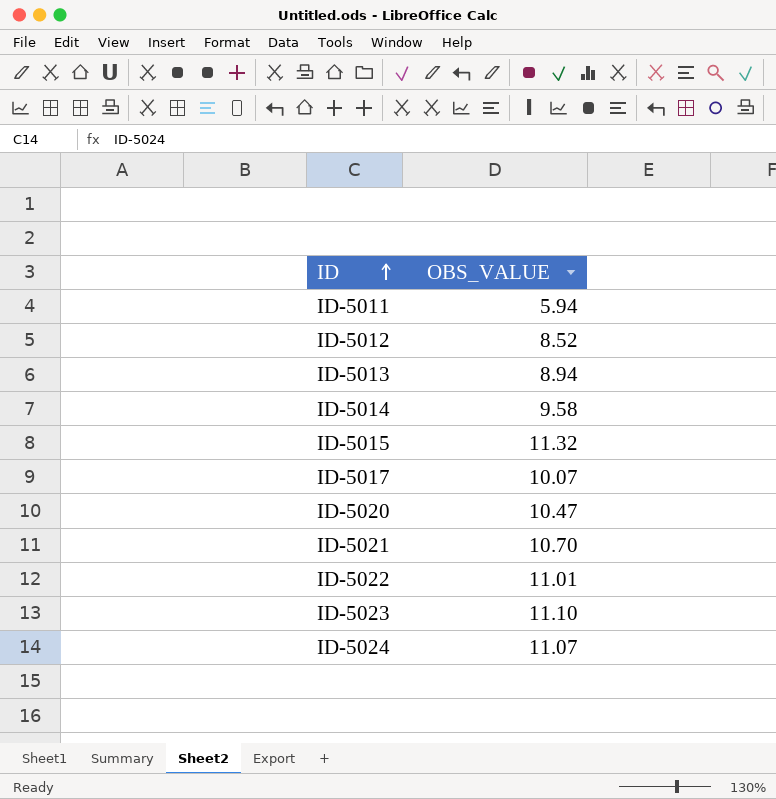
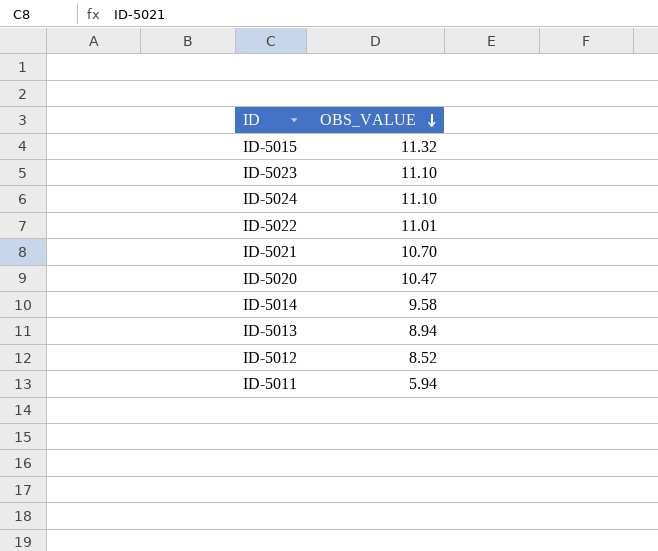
row order: ID ascending -> OBS_VALUE descending
row ID-5017: 10.07 -> none
ID-5024 | OBS_VALUE: 11.07 -> 11.10

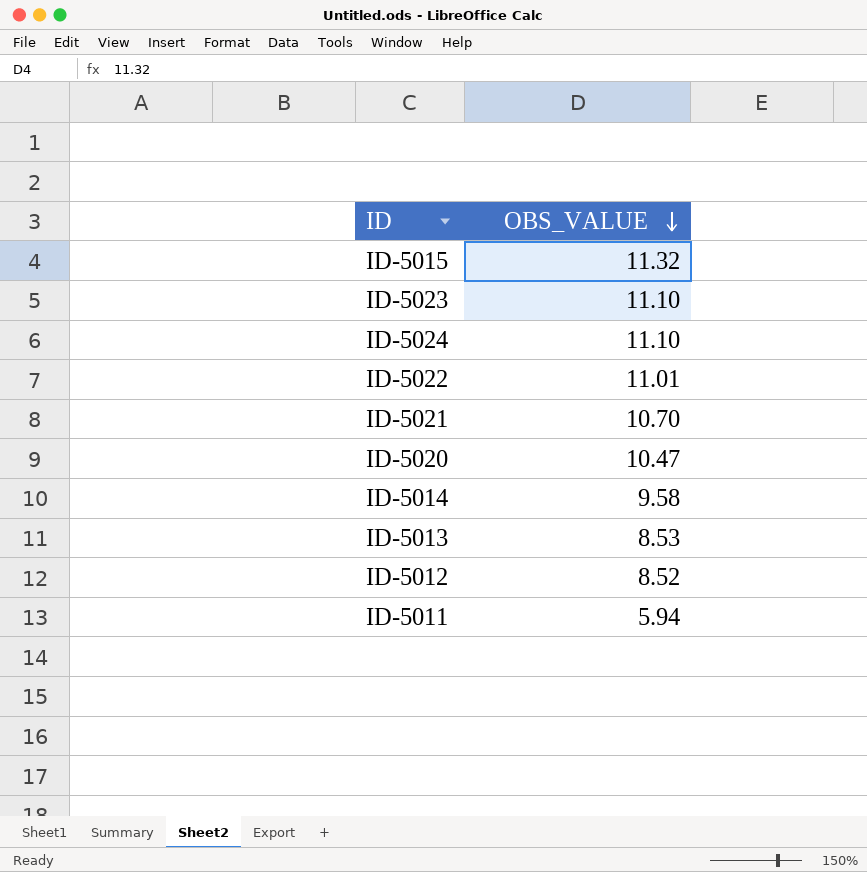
ID-5013 | OBS_VALUE: 8.94 -> 8.53

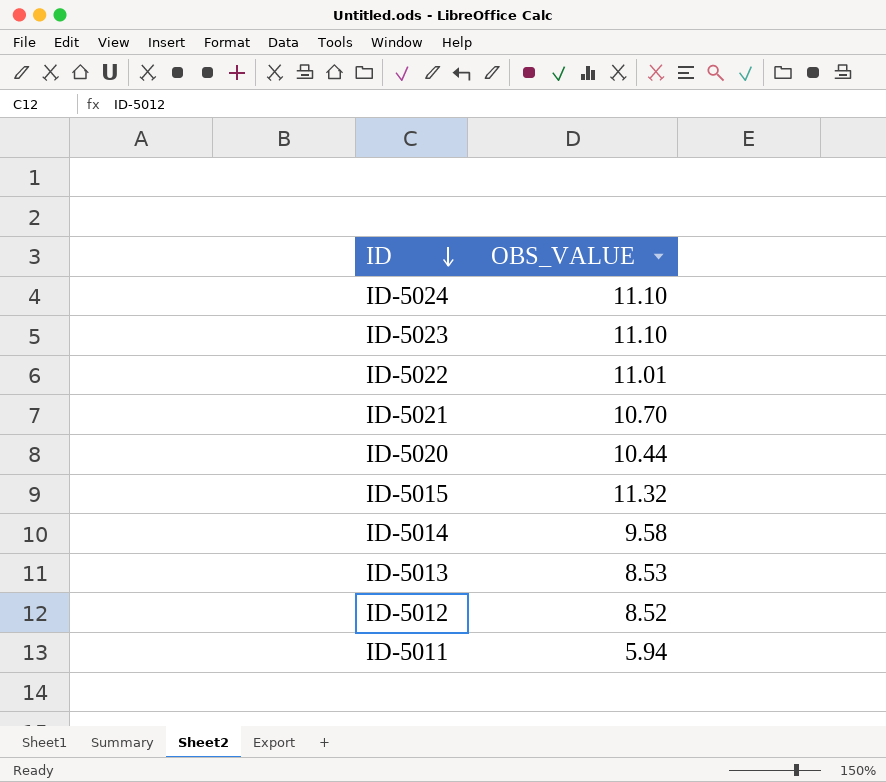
row order: OBS_VALUE descending -> ID descending
ID-5020 | OBS_VALUE: 10.47 -> 10.44

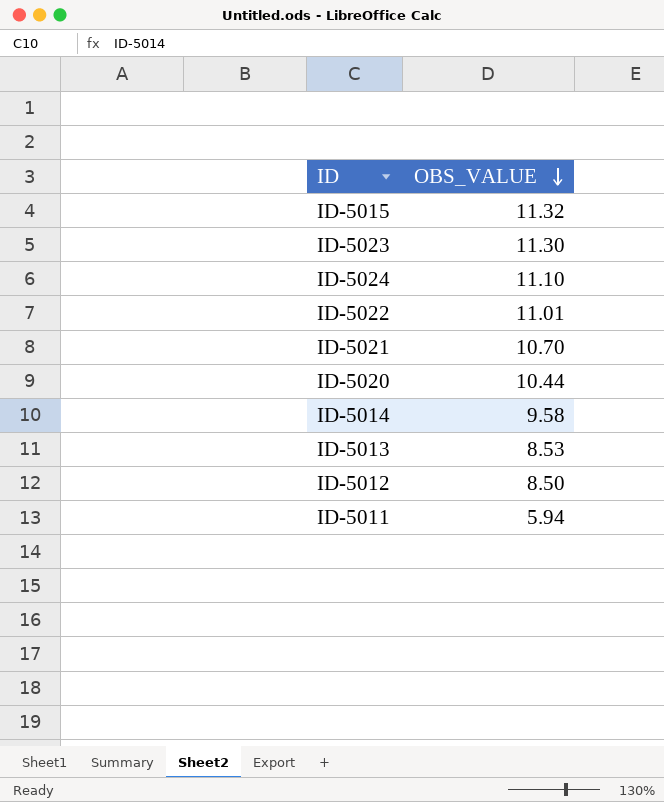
row order: ID descending -> OBS_VALUE descending
ID-5023 | OBS_VALUE: 11.10 -> 11.30
ID-5012 | OBS_VALUE: 8.52 -> 8.50

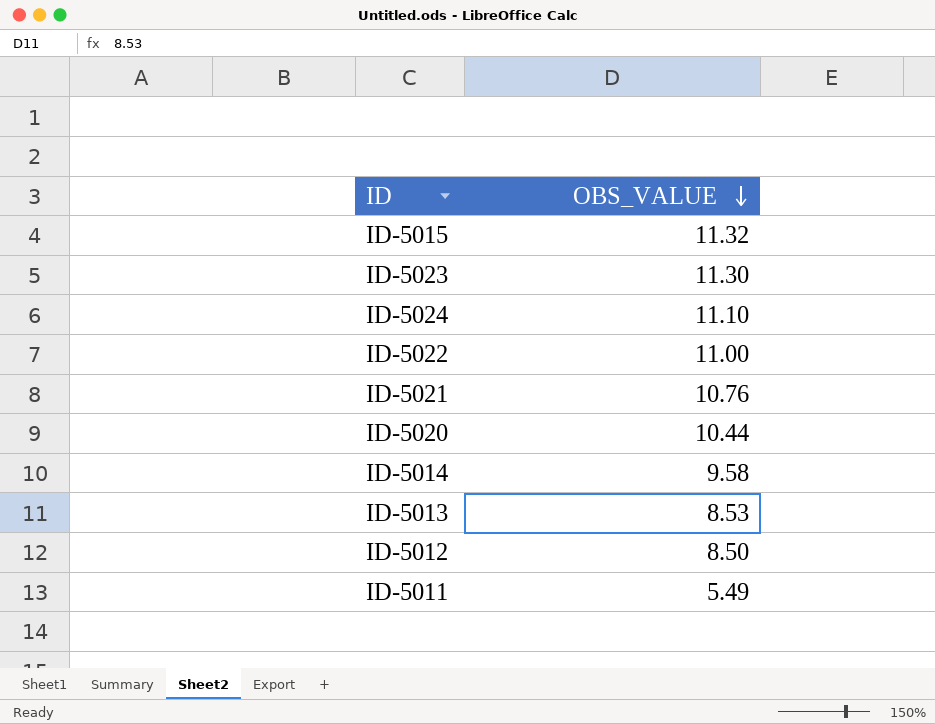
ID-5022 | OBS_VALUE: 11.01 -> 11.00
ID-5021 | OBS_VALUE: 10.70 -> 10.76
ID-5011 | OBS_VALUE: 5.94 -> 5.49

